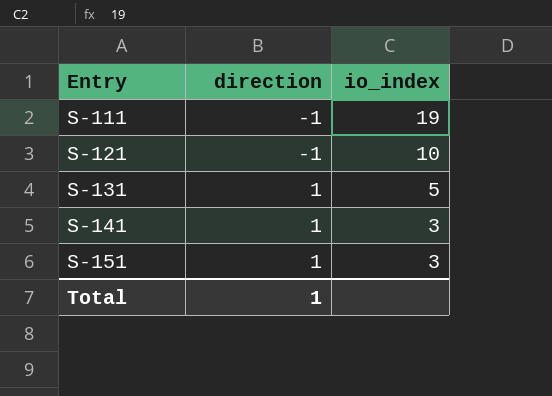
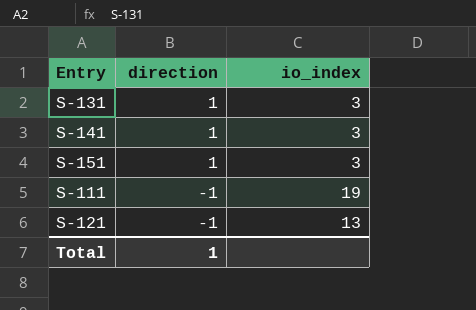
row order: Entry ascending -> direction descending
S-131 | io_index: 5 -> 3
S-121 | io_index: 10 -> 13

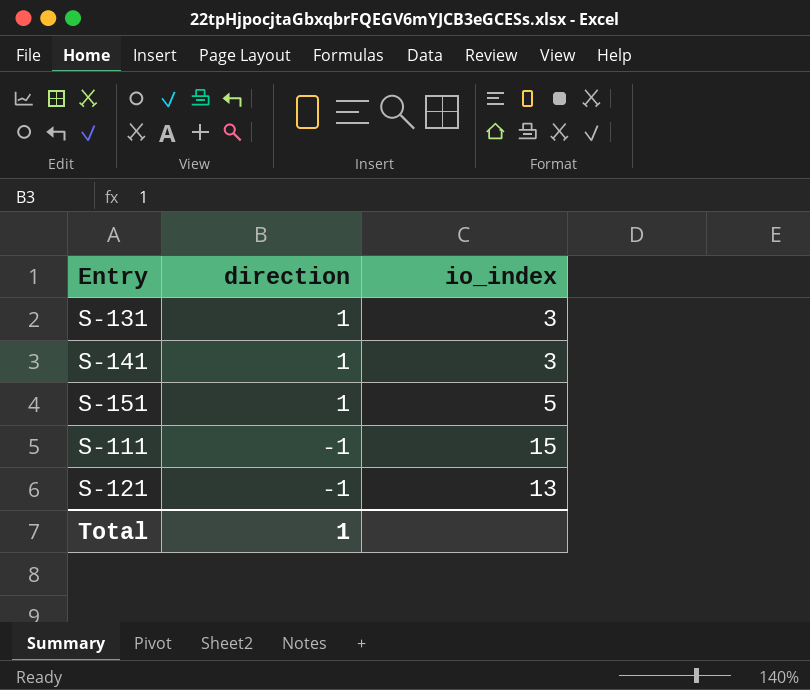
S-151 | io_index: 3 -> 5
S-111 | io_index: 19 -> 15

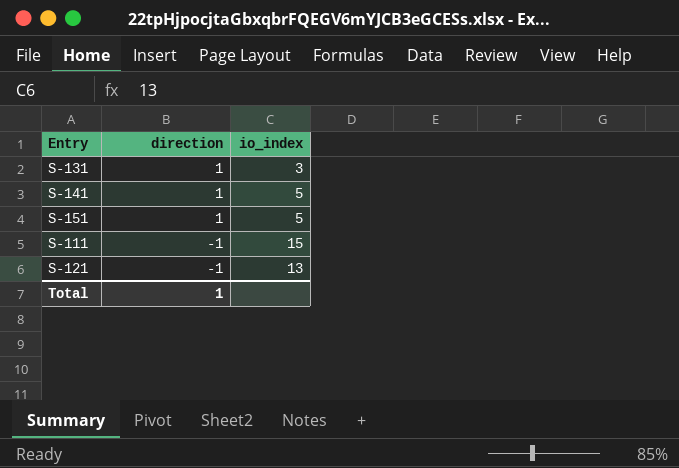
S-141 | io_index: 3 -> 5

